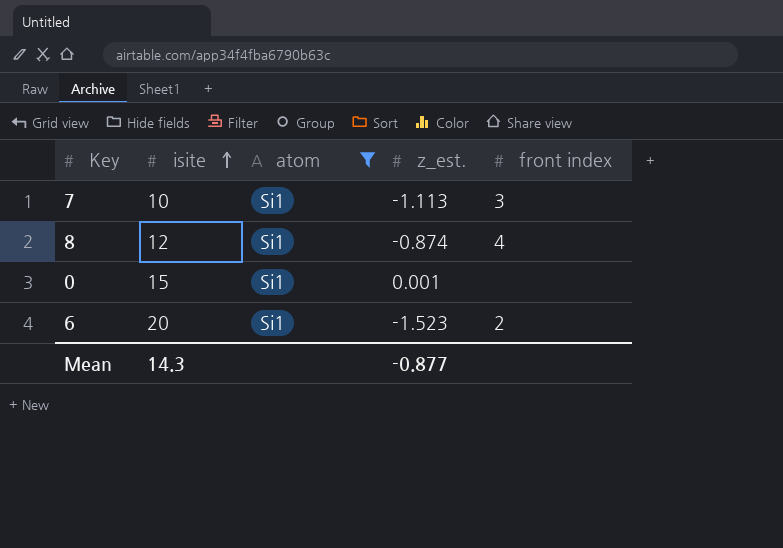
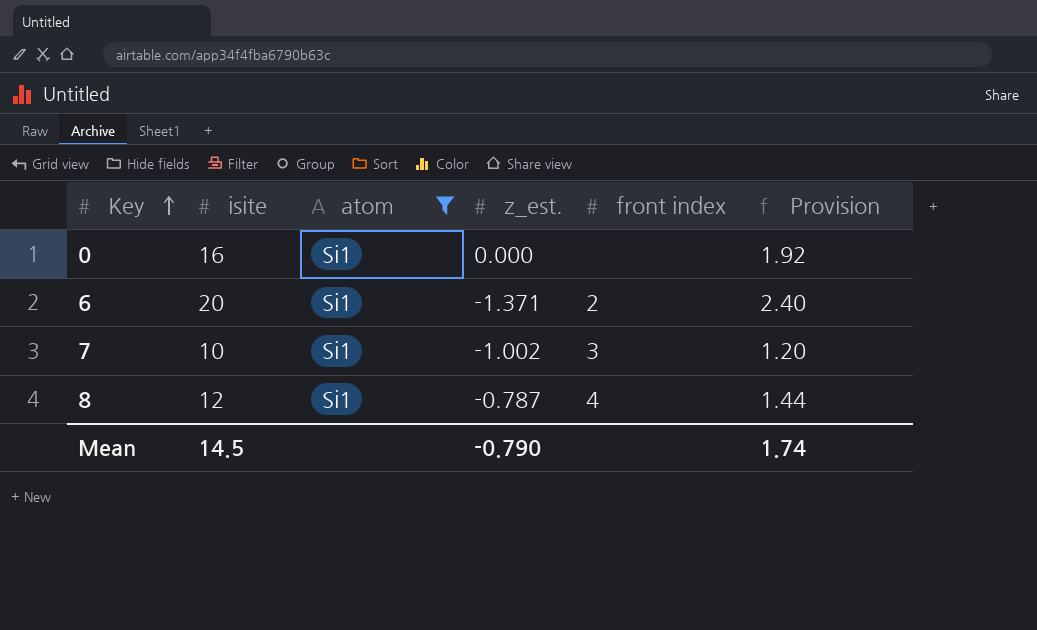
row order: isite ascending -> Key ascending
column Provision | formula: none -> [isite] * 0.12
0 | isite: 15 -> 16
0 | z_est.: 0.001 -> 0.000
6 | z_est.: -1.523 -> -1.371
7 | z_est.: -1.113 -> -1.002
8 | z_est.: -0.874 -> -0.787
Mean | isite: 14.3 -> 14.5
Mean | z_est.: -0.877 -> -0.790

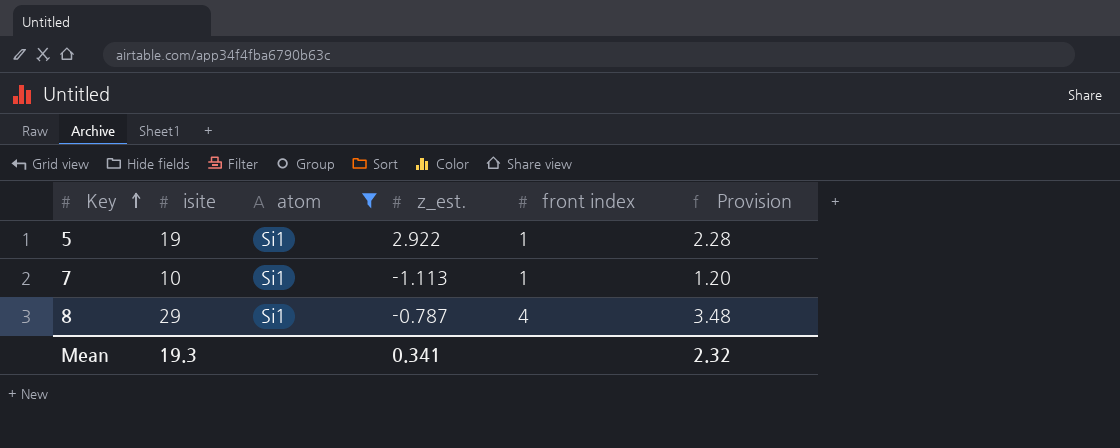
row 0: 16 | Si1 | 0.000 | none | 1.92 -> none
row 6: 20 | Si1 | -1.371 | 2 | 2.40 -> none
row 5: none -> 19 | Si1 | 2.922 | 1 | 2.28
7 | z_est.: -1.002 -> -1.113
7 | front index: 3 -> 1
8 | isite: 12 -> 29
8 | Provision: 1.44 -> 3.48
Mean | isite: 14.5 -> 19.3
Mean | z_est.: -0.790 -> 0.341
Mean | Provision: 1.74 -> 2.32

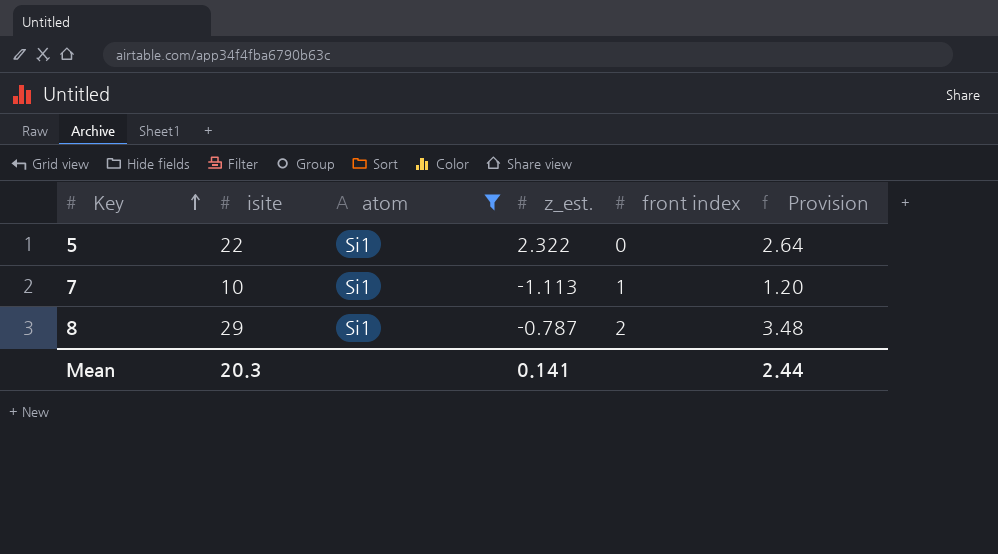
5 | isite: 19 -> 22
5 | z_est.: 2.922 -> 2.322
5 | front index: 1 -> 0
5 | Provision: 2.28 -> 2.64
8 | front index: 4 -> 2
Mean | isite: 19.3 -> 20.3
Mean | z_est.: 0.341 -> 0.141
Mean | Provision: 2.32 -> 2.44

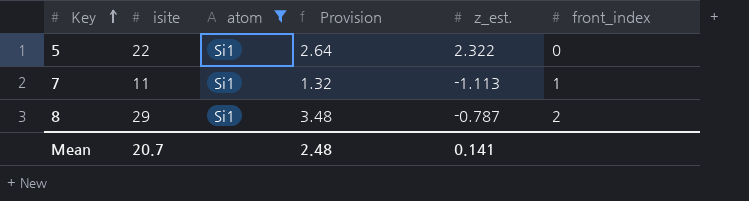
column Provision | position: 6 -> 4
column name: front index -> front_index
7 | isite: 10 -> 11
7 | Provision: 1.20 -> 1.32
Mean | isite: 20.3 -> 20.7
Mean | Provision: 2.44 -> 2.48

